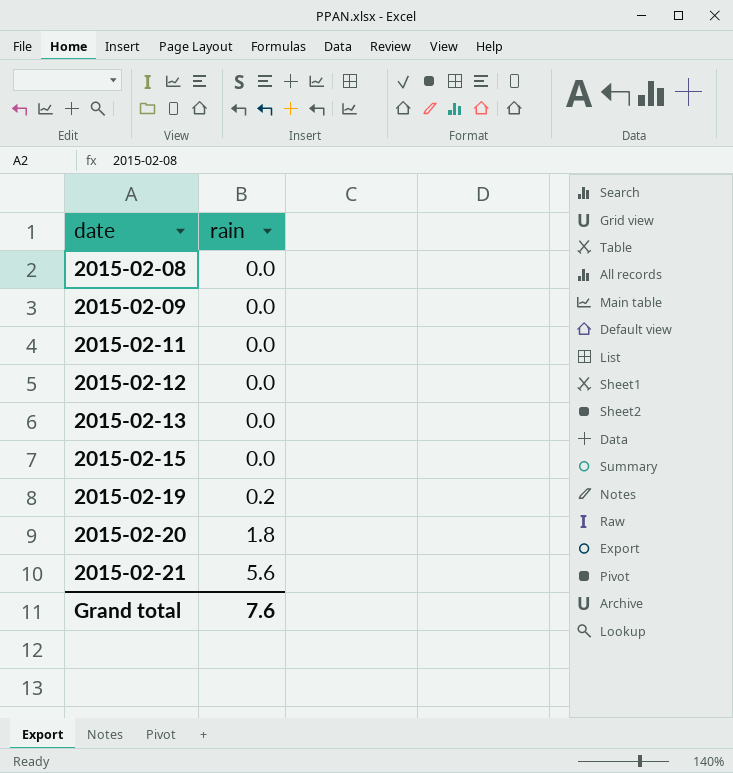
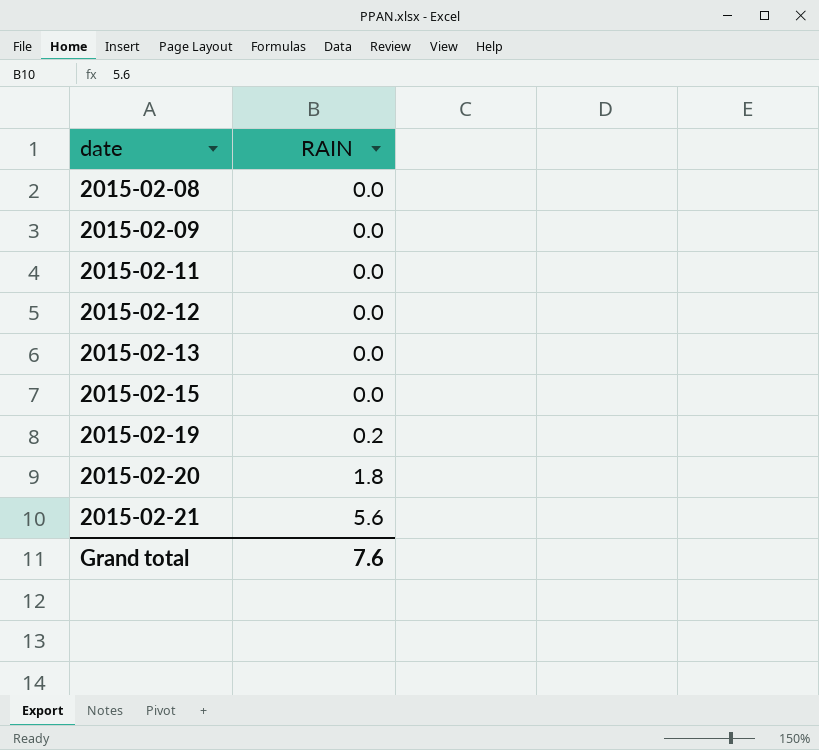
column name: rain -> RAIN

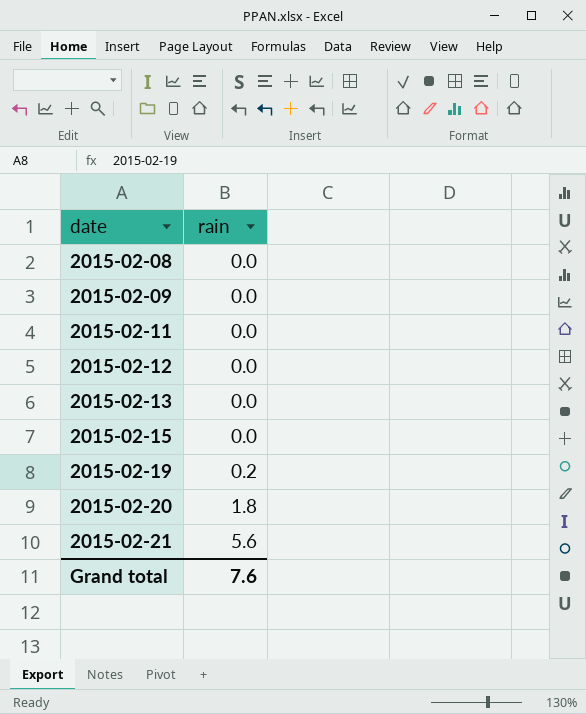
column name: RAIN -> rain

